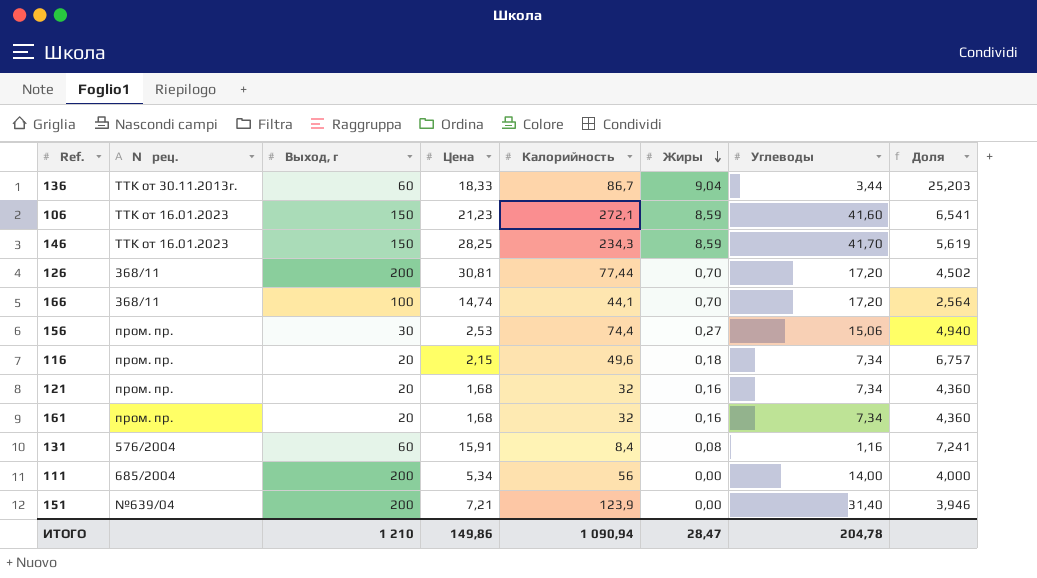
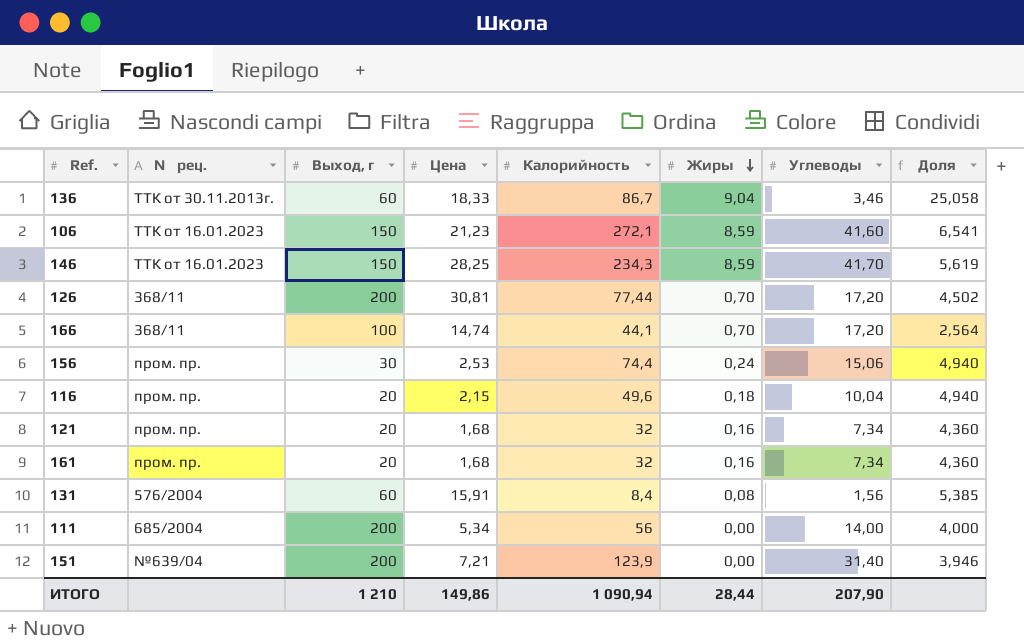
136 | Углеводы: 3,44 -> 3,46
136 | Доля: 25,203 -> 25,058
156 | Жиры: 0,27 -> 0,24
116 | Углеводы: 7,34 -> 10,04
116 | Доля: 6,757 -> 4,940
131 | Углеводы: 1,16 -> 1,56
131 | Доля: 7,241 -> 5,385
ИТОГО | Жиры: 28,47 -> 28,44
ИТОГО | Углеводы: 204,78 -> 207,90

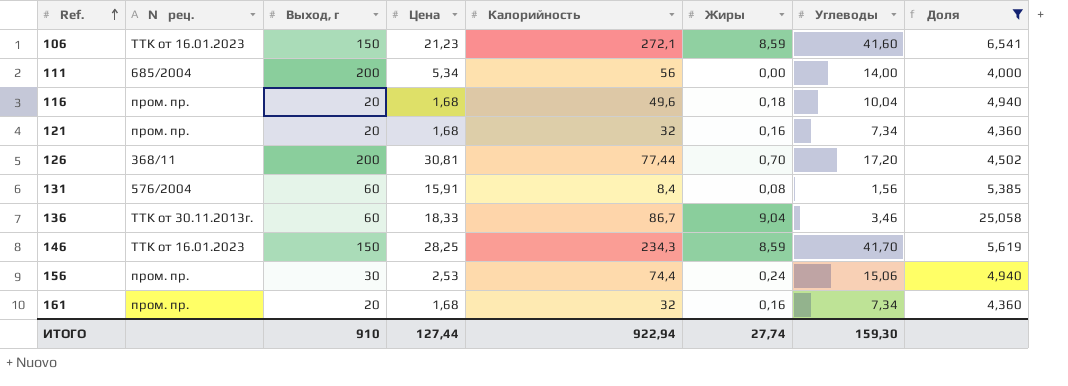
filter: none -> Доля >= 4,000
row order: Жиры descending -> Ref. ascending
116 | Цена: 2,15 -> 1,68
ИТОГО | Выход, г: 1 210 -> 910
ИТОГО | Цена: 149,86 -> 127,44
ИТОГО | Калорийность: 1 090,94 -> 922,94
ИТОГО | Жиры: 28,44 -> 27,74
ИТОГО | Углеводы: 207,90 -> 159,30

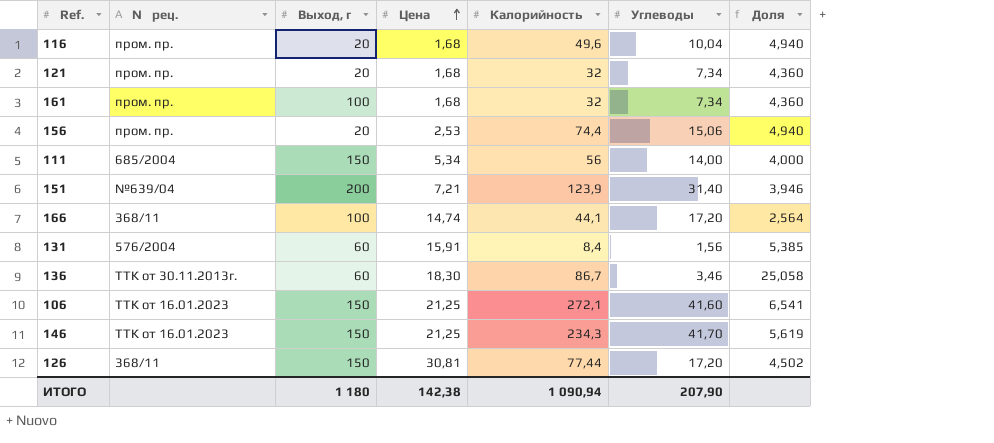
filter: Доля >= 4,000 -> none
row order: Ref. ascending -> Цена ascending
column Жиры | position: 6 -> none
161 | Выход, г: 20 -> 100
156 | Выход, г: 30 -> 20
111 | Выход, г: 200 -> 150
136 | Цена: 18,33 -> 18,30
106 | Цена: 21,23 -> 21,25
146 | Цена: 28,25 -> 21,25
126 | Выход, г: 200 -> 150
ИТОГО | Выход, г: 910 -> 1 180
ИТОГО | Цена: 127,44 -> 142,38
ИТОГО | Калорийность: 922,94 -> 1 090,94
ИТОГО | Углеводы: 159,30 -> 207,90

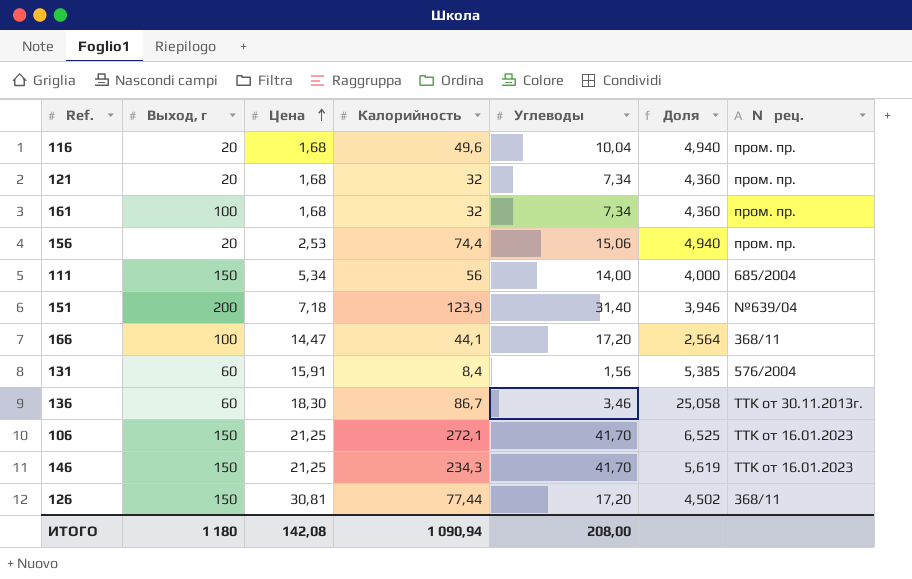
column № рец. | position: 2 -> 7
151 | Цена: 7,21 -> 7,18
166 | Цена: 14,74 -> 14,47
106 | Углеводы: 41,60 -> 41,70
106 | Доля: 6,541 -> 6,525
ИТОГО | Цена: 142,38 -> 142,08
ИТОГО | Углеводы: 207,90 -> 208,00

